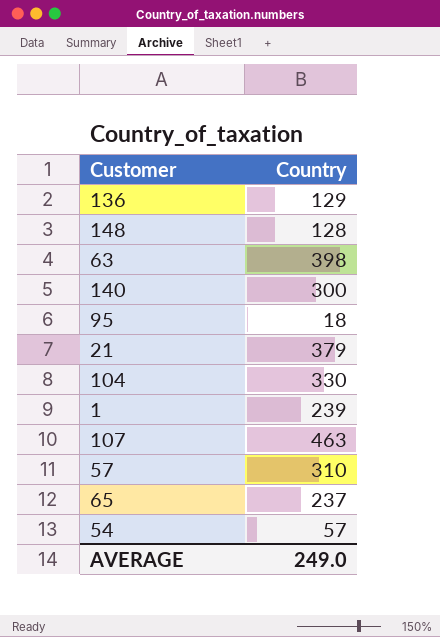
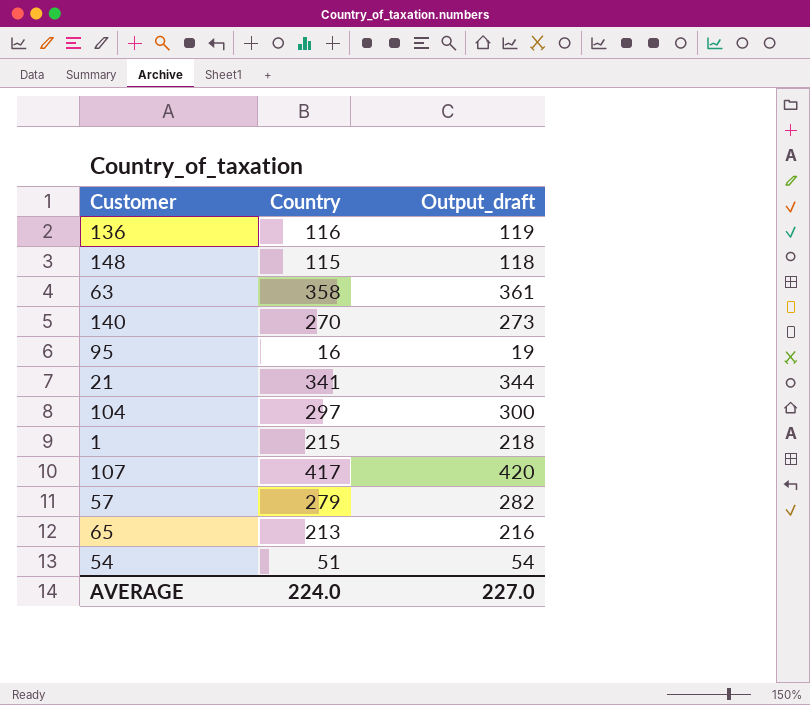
column Output_draft | formula: none -> [Country] + 3
136 | Country: 129 -> 116
148 | Country: 128 -> 115
63 | Country: 398 -> 358
140 | Country: 300 -> 270
95 | Country: 18 -> 16
21 | Country: 379 -> 341
104 | Country: 330 -> 297
1 | Country: 239 -> 215
107 | Country: 463 -> 417
57 | Country: 310 -> 279
65 | Country: 237 -> 213
54 | Country: 57 -> 51
AVERAGE | Country: 249.0 -> 224.0

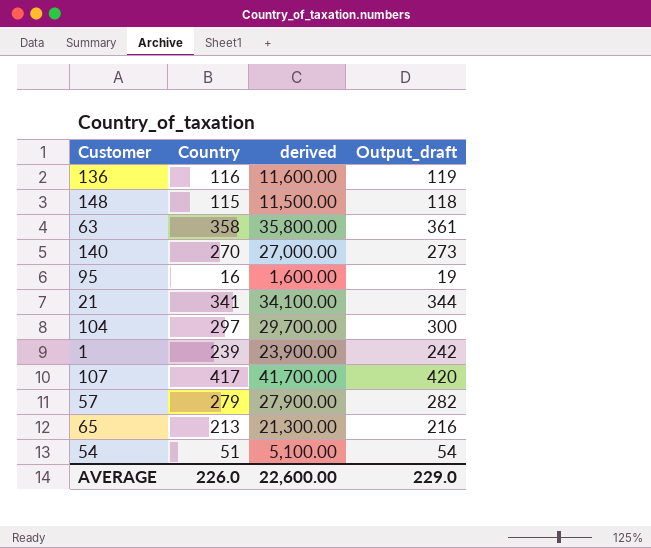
column derived | formula: none -> [Country] * 100
1 | Country: 215 -> 239
1 | Output_draft: 218 -> 242
AVERAGE | Country: 224.0 -> 226.0
AVERAGE | Output_draft: 227.0 -> 229.0

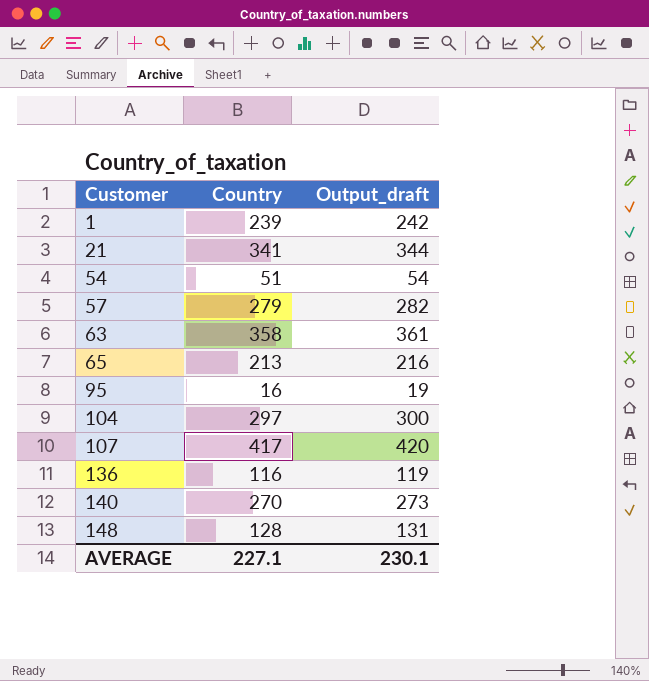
row order: none -> Customer ascending
column derived | formula: [Country] * 100 -> none
148 | Country: 115 -> 128
148 | Output_draft: 118 -> 131
AVERAGE | Country: 226.0 -> 227.1
AVERAGE | Output_draft: 229.0 -> 230.1

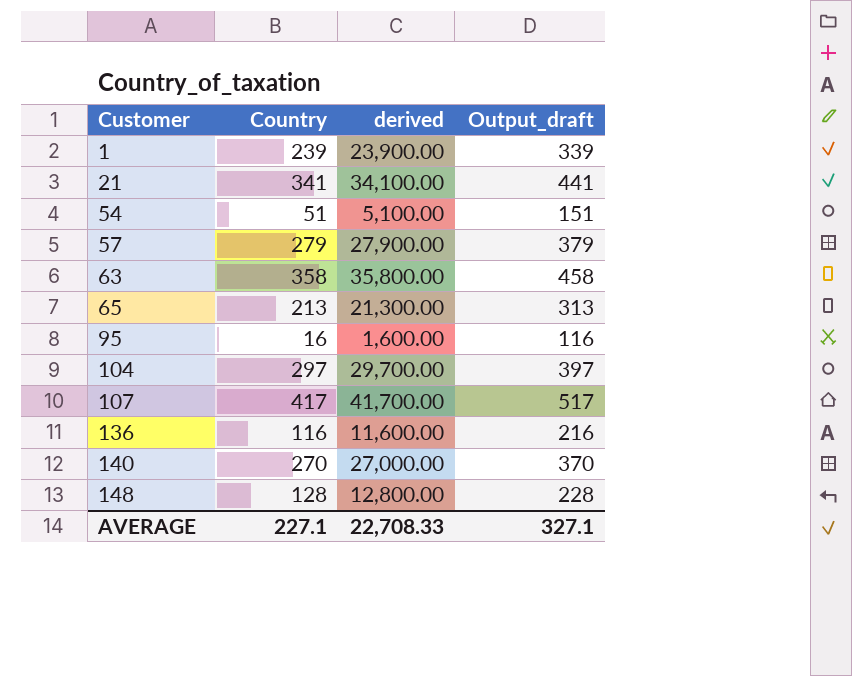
column derived | formula: none -> [Country] * 100
column Output_draft | formula: [Country] + 3 -> [Country] + 100
AVERAGE | Output_draft: 230.1 -> 327.1

